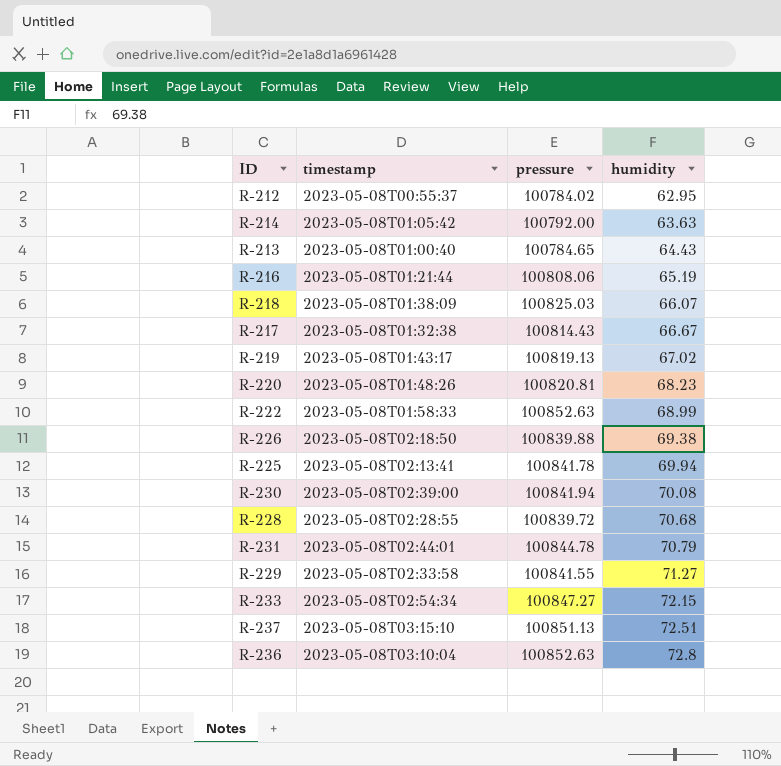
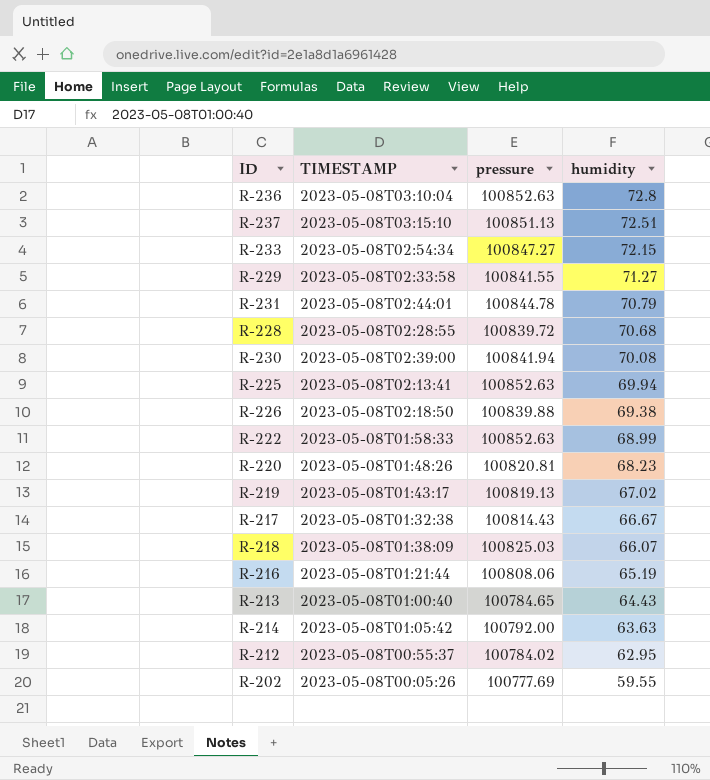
row order: humidity ascending -> humidity descending
column name: timestamp -> TIMESTAMP
R-225 | pressure: 100841.78 -> 100852.63
row R-202: none -> 2023-05-08T00:05:26 | 100777.69 | 59.55

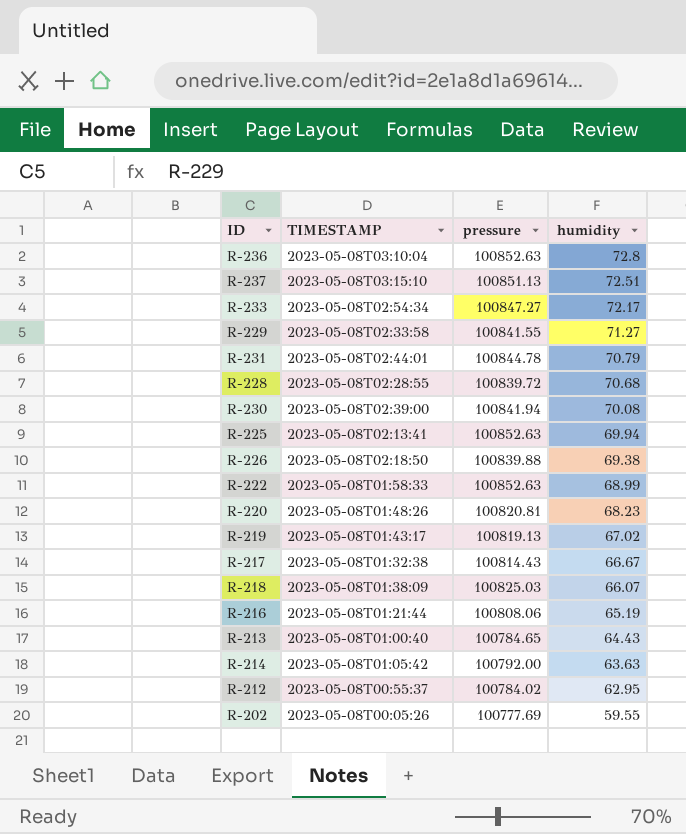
R-233 | humidity: 72.15 -> 72.17

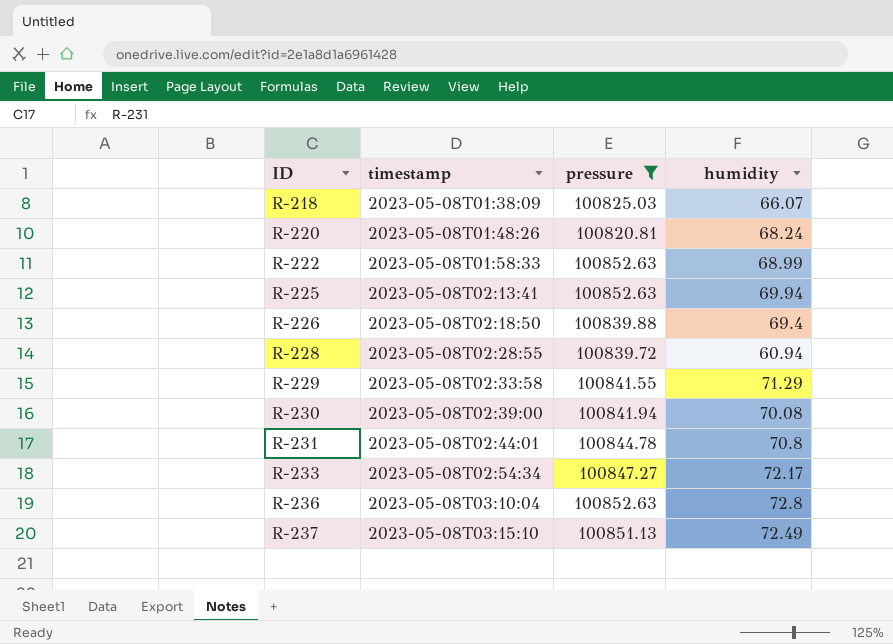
filter: none -> pressure >= 100820.81
row order: humidity descending -> ID ascending
column name: TIMESTAMP -> timestamp
R-220 | humidity: 68.23 -> 68.24
R-226 | humidity: 69.38 -> 69.4
R-228 | humidity: 70.68 -> 60.94
R-229 | humidity: 71.27 -> 71.29
R-231 | humidity: 70.79 -> 70.8
R-237 | humidity: 72.51 -> 72.49

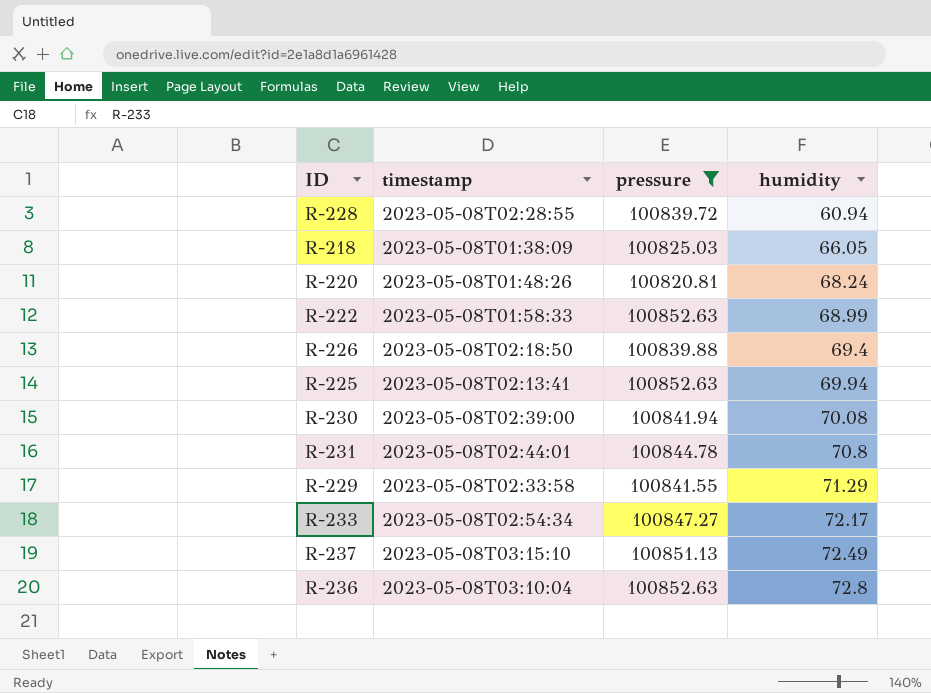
row order: ID ascending -> humidity ascending
R-218 | humidity: 66.07 -> 66.05

